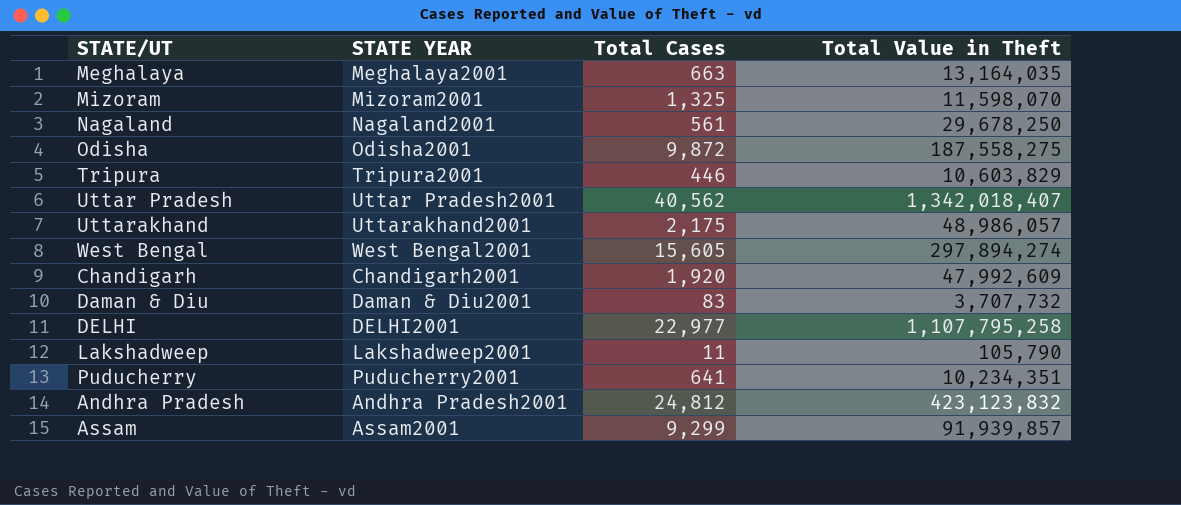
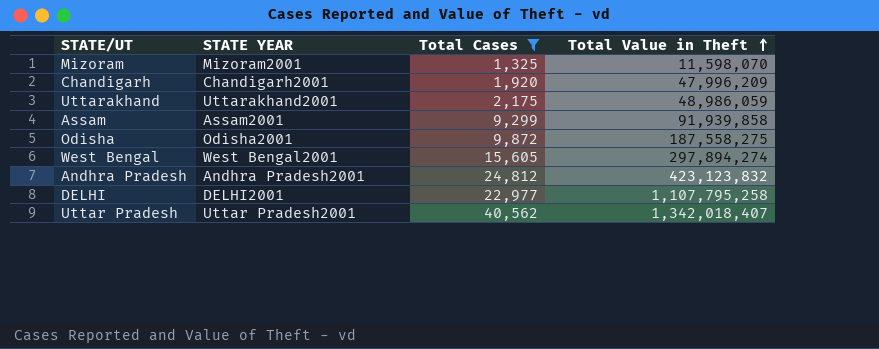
filter: none -> Total Cases >= 1,325
row order: none -> Total Value in Theft ascending
Chandigarh | Total Value in Theft: 47,992,609 -> 47,996,209
Uttarakhand | Total Value in Theft: 48,986,057 -> 48,986,059
Assam | Total Value in Theft: 91,939,857 -> 91,939,858

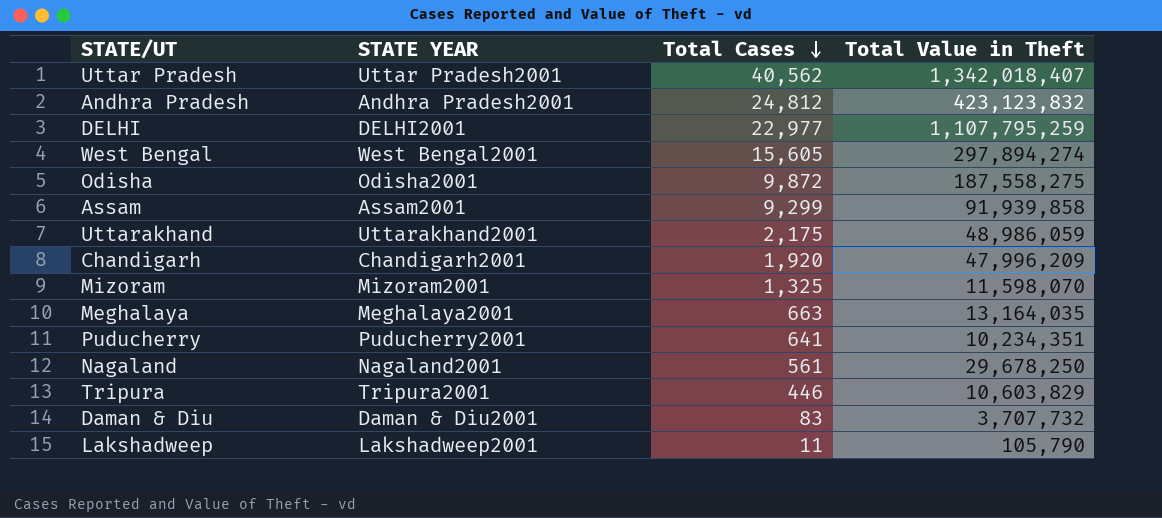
filter: Total Cases >= 1,325 -> none
row order: Total Value in Theft ascending -> Total Cases descending
DELHI | Total Value in Theft: 1,107,795,258 -> 1,107,795,259

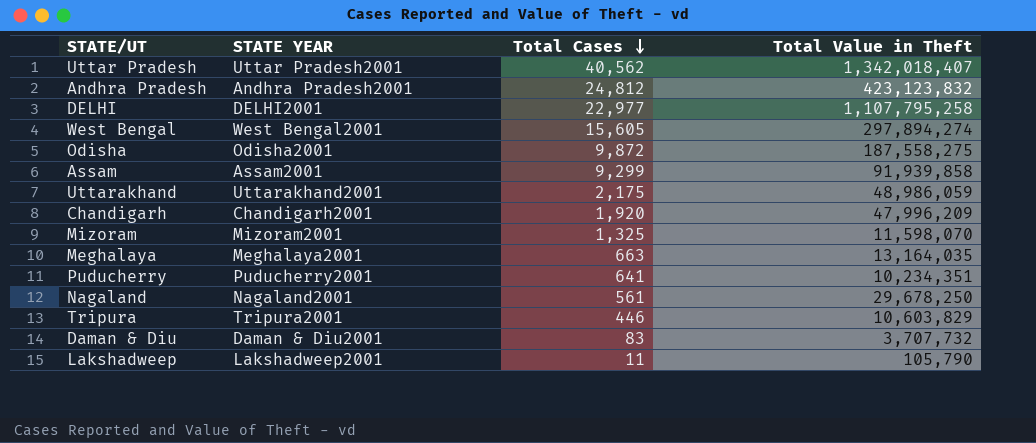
DELHI | Total Value in Theft: 1,107,795,259 -> 1,107,795,258

